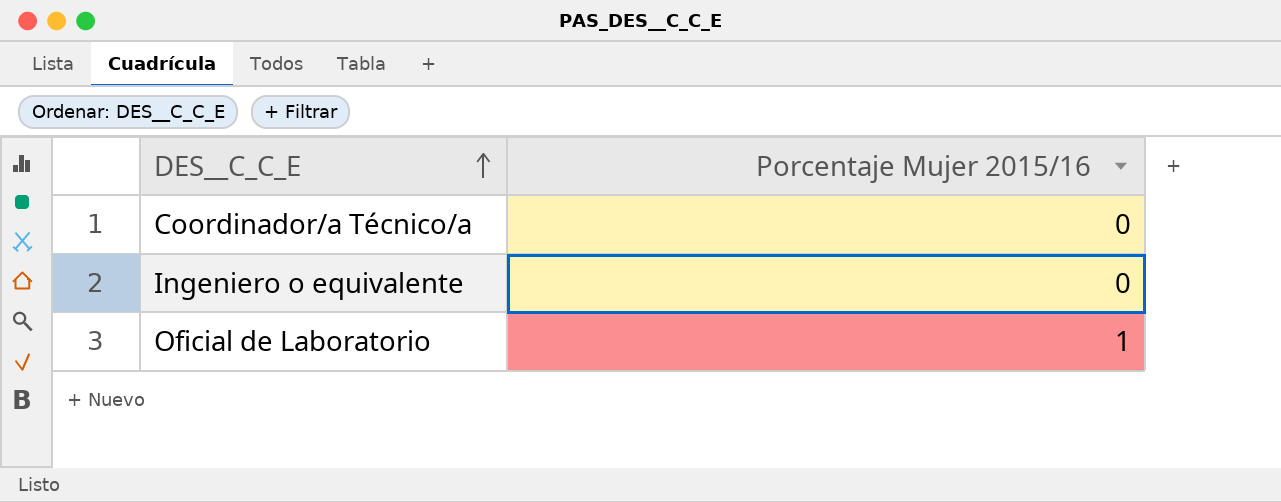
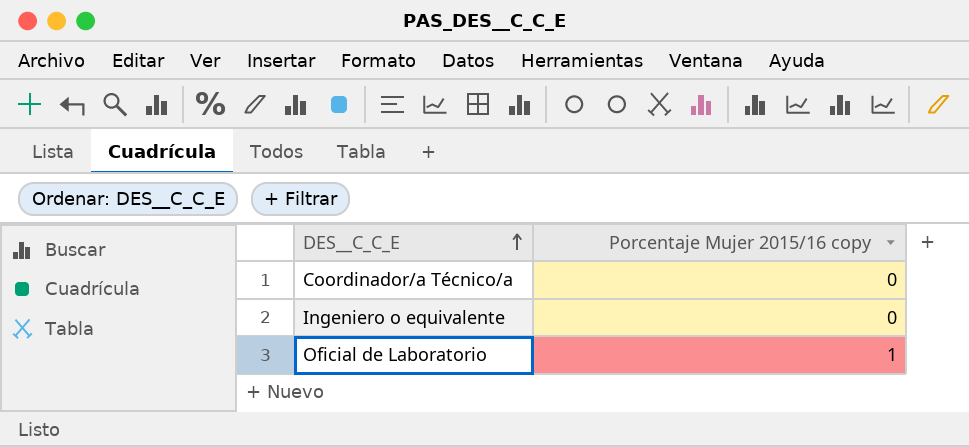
column name: Porcentaje Mujer 2015/16 -> Porcentaje Mujer 2015/16 copy

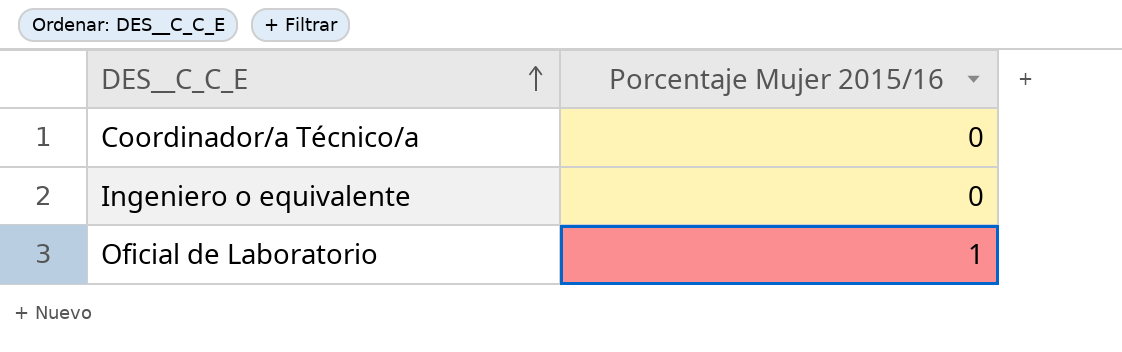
column name: Porcentaje Mujer 2015/16 copy -> Porcentaje Mujer 2015/16

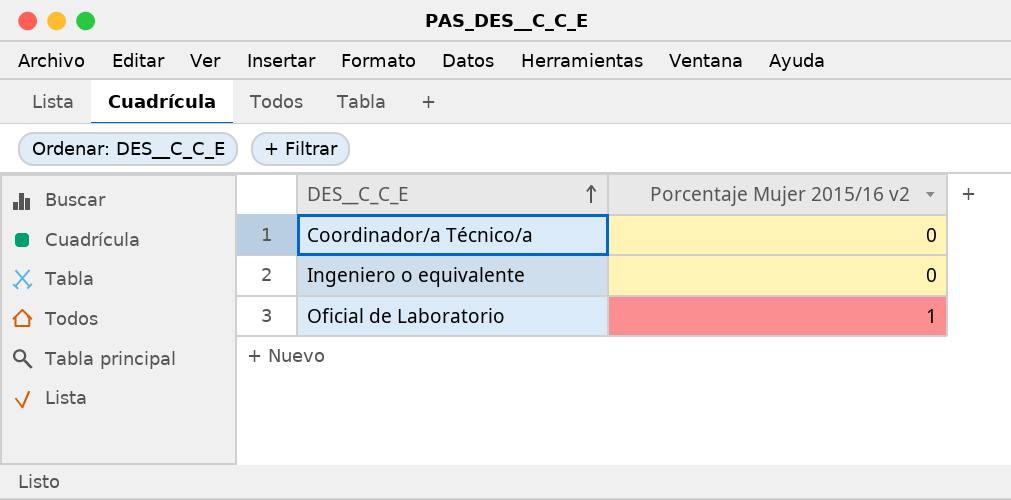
column name: Porcentaje Mujer 2015/16 -> Porcentaje Mujer 2015/16 v2

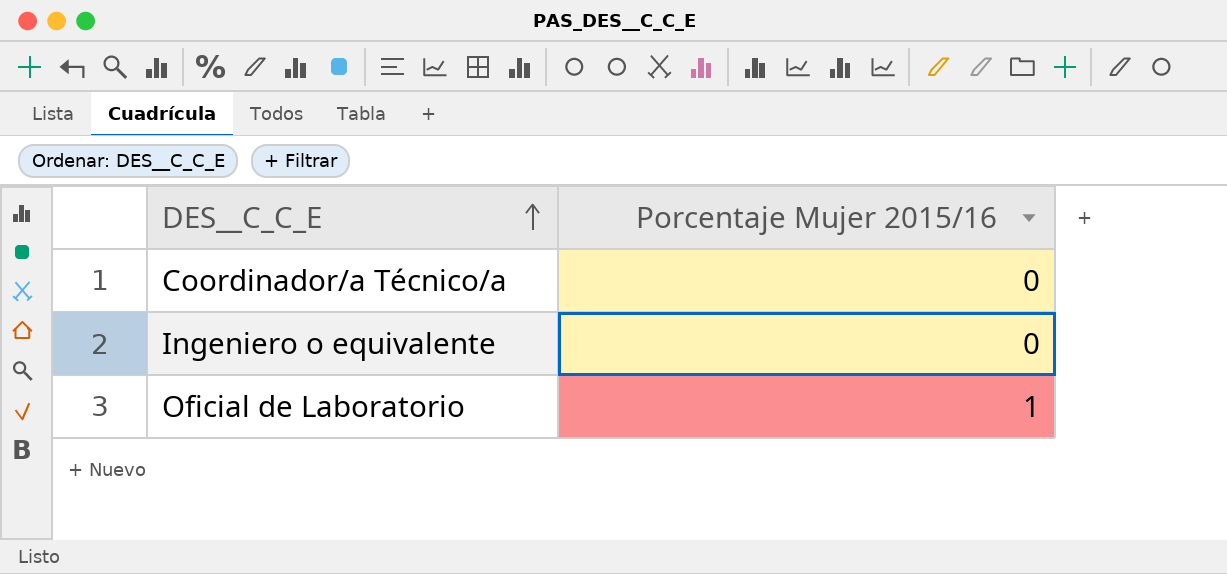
column name: Porcentaje Mujer 2015/16 v2 -> Porcentaje Mujer 2015/16

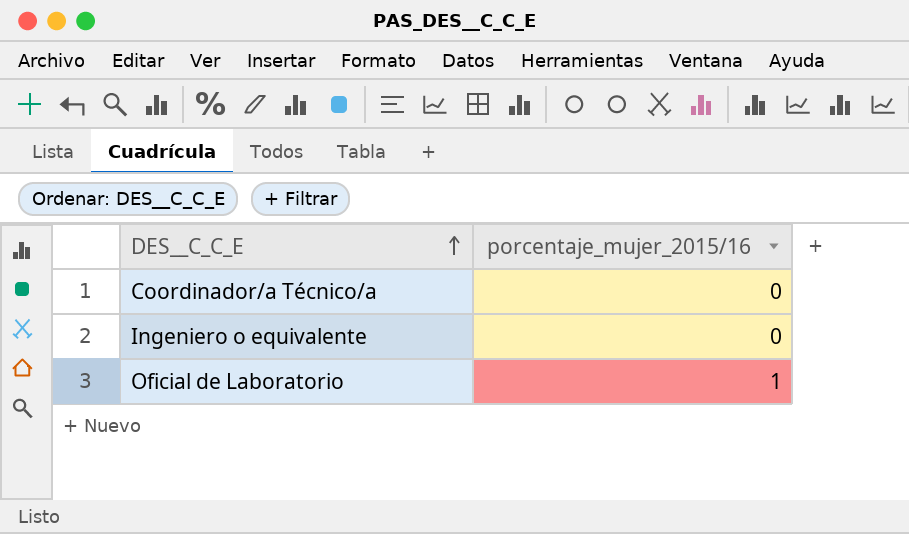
column name: Porcentaje Mujer 2015/16 -> porcentaje_mujer_2015/16

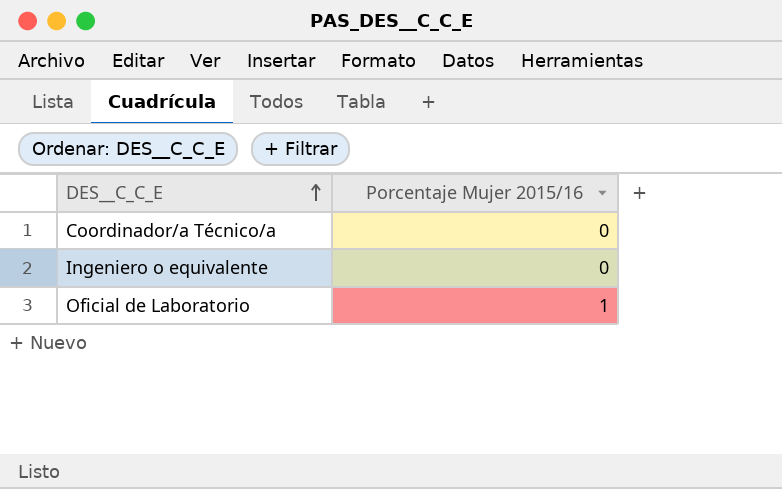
column name: porcentaje_mujer_2015/16 -> Porcentaje Mujer 2015/16

